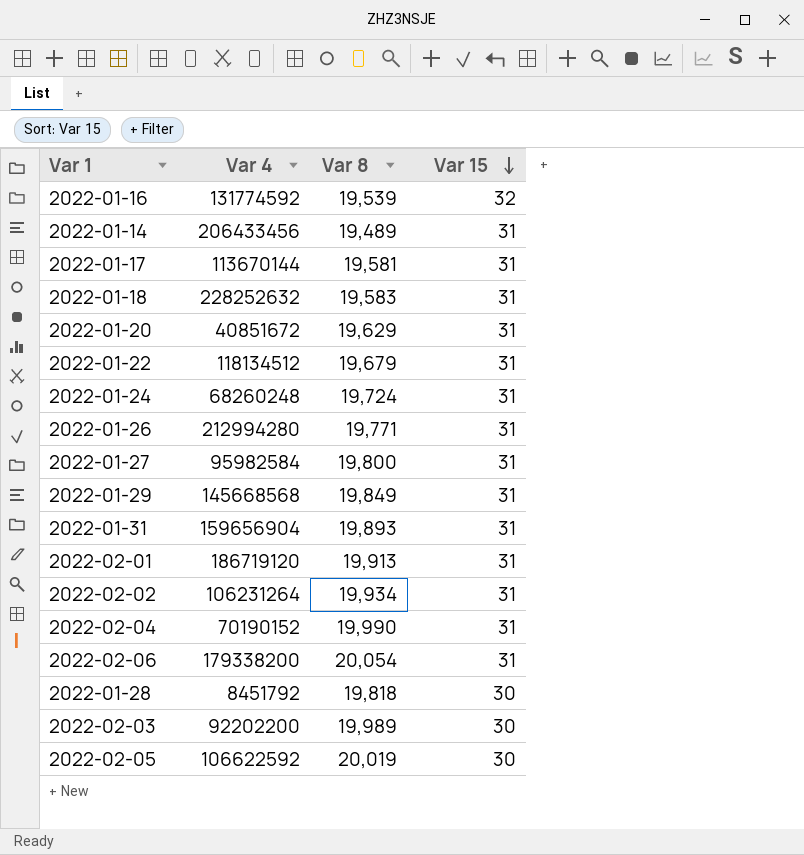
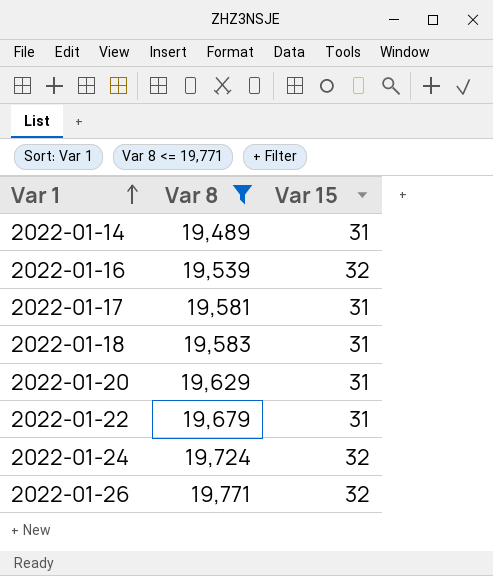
filter: none -> Var 8 <= 19,771
row order: Var 15 descending -> Var 1 ascending
column Var 4 | position: 2 -> none
2022-01-24 | Var 15: 31 -> 32
2022-01-26 | Var 15: 31 -> 32

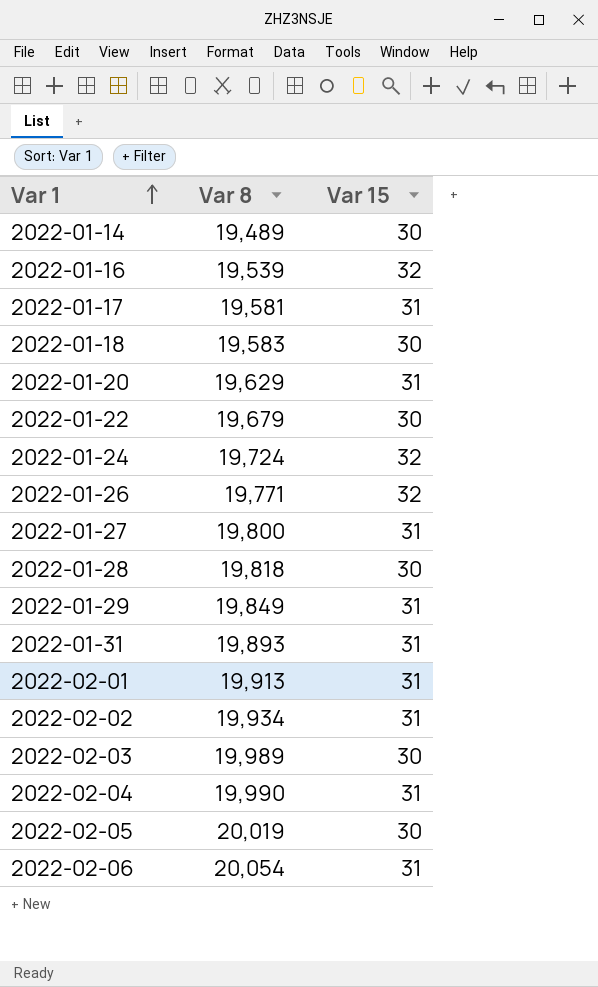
filter: Var 8 <= 19,771 -> none
2022-01-14 | Var 15: 31 -> 30
2022-01-18 | Var 15: 31 -> 30
2022-01-22 | Var 15: 31 -> 30

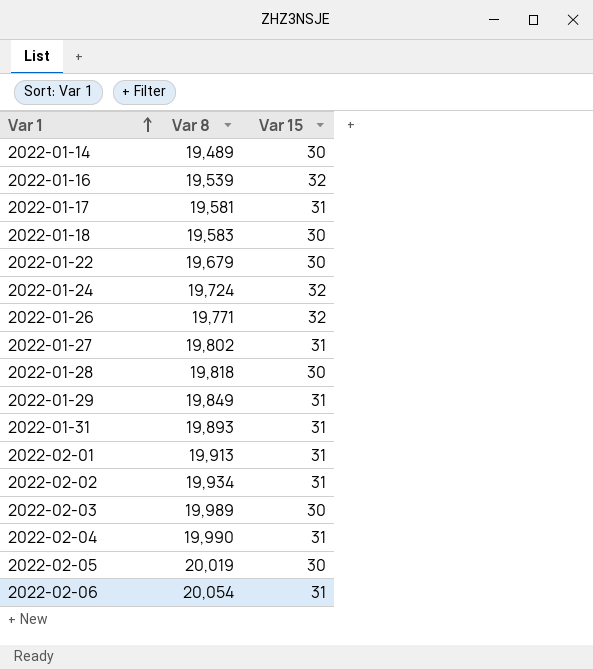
row 2022-01-20: 19,629 | 31 -> none
2022-01-27 | Var 8: 19,800 -> 19,802

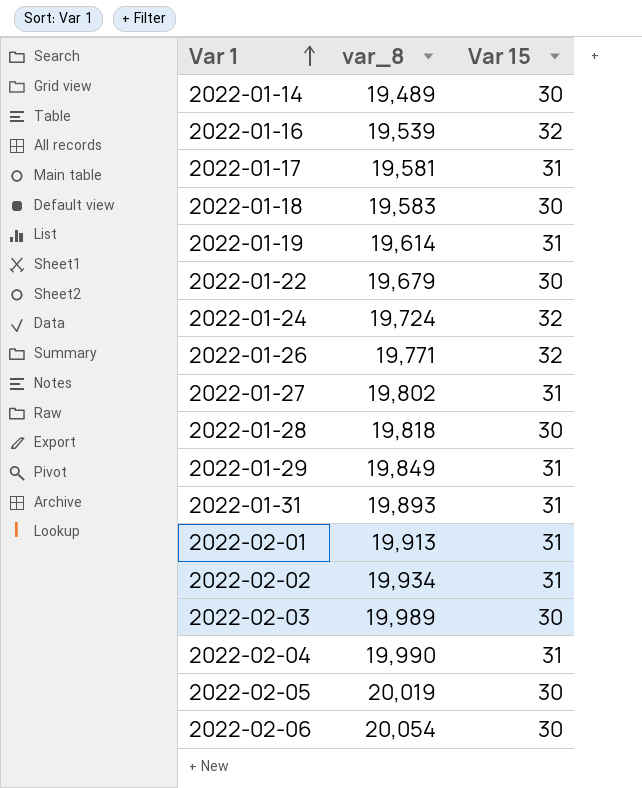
column name: Var 8 -> var_8
row 2022-01-19: none -> 19,614 | 31
2022-02-06 | Var 15: 31 -> 30

